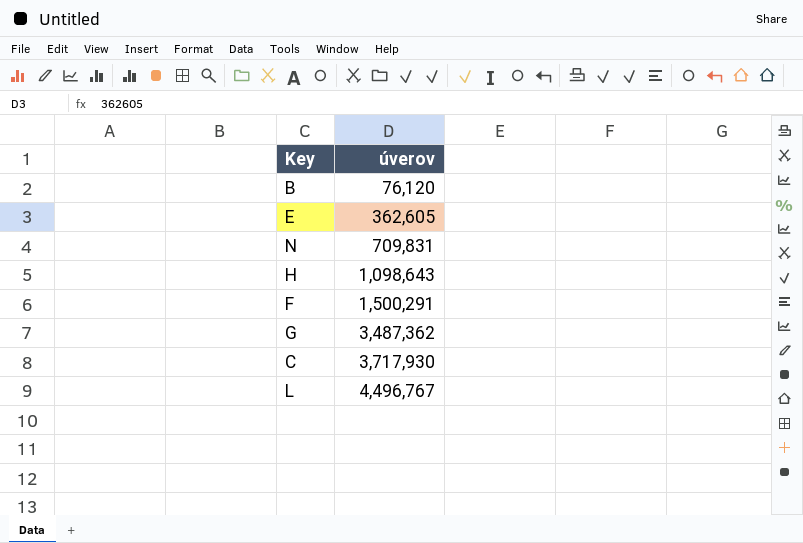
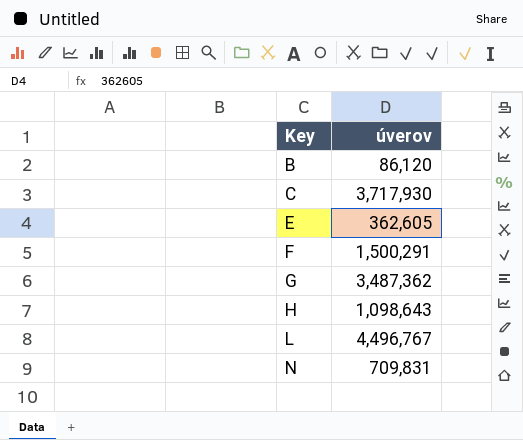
row order: úverov ascending -> Key ascending
B | úverov: 76,120 -> 86,120

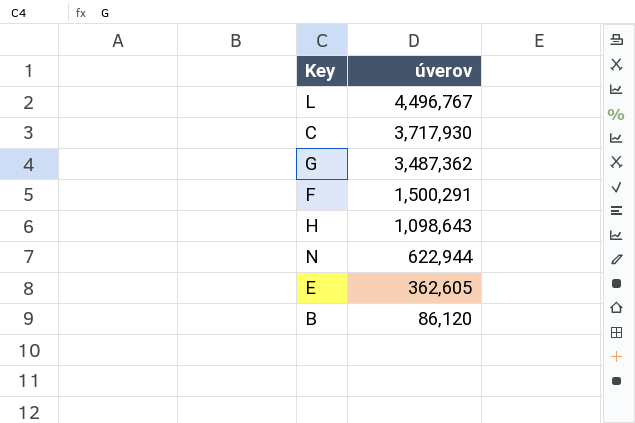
row order: Key ascending -> úverov descending
N | úverov: 709,831 -> 622,944

